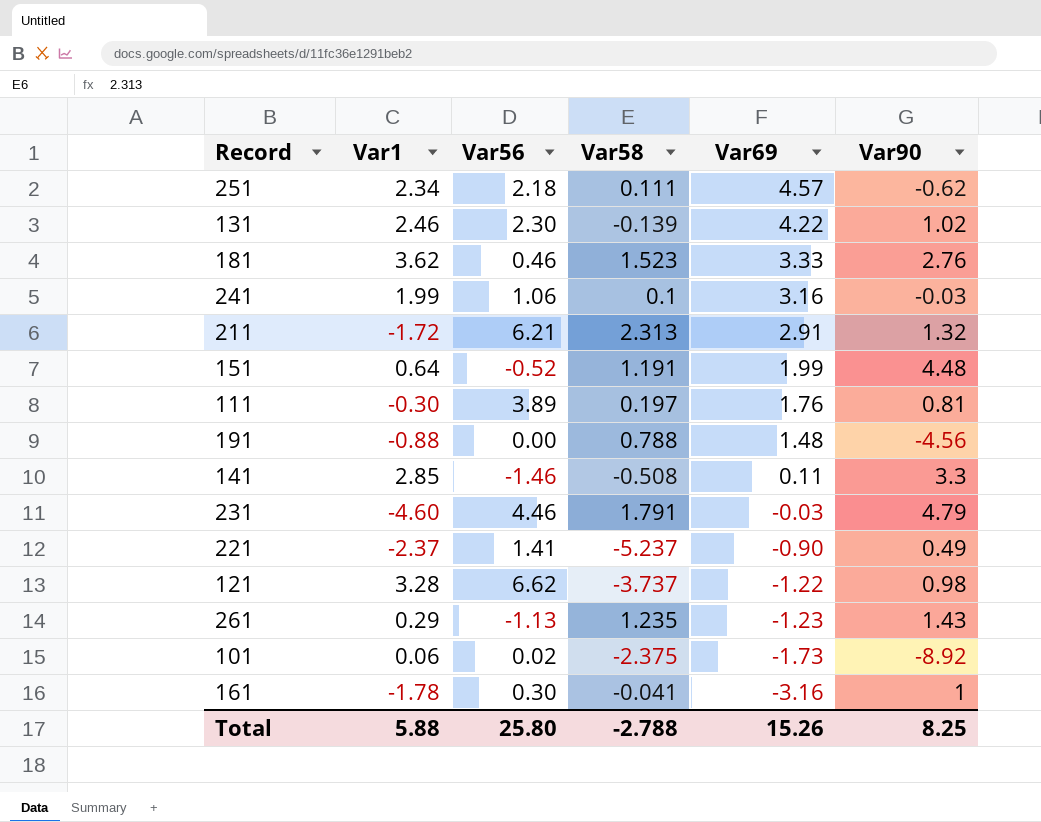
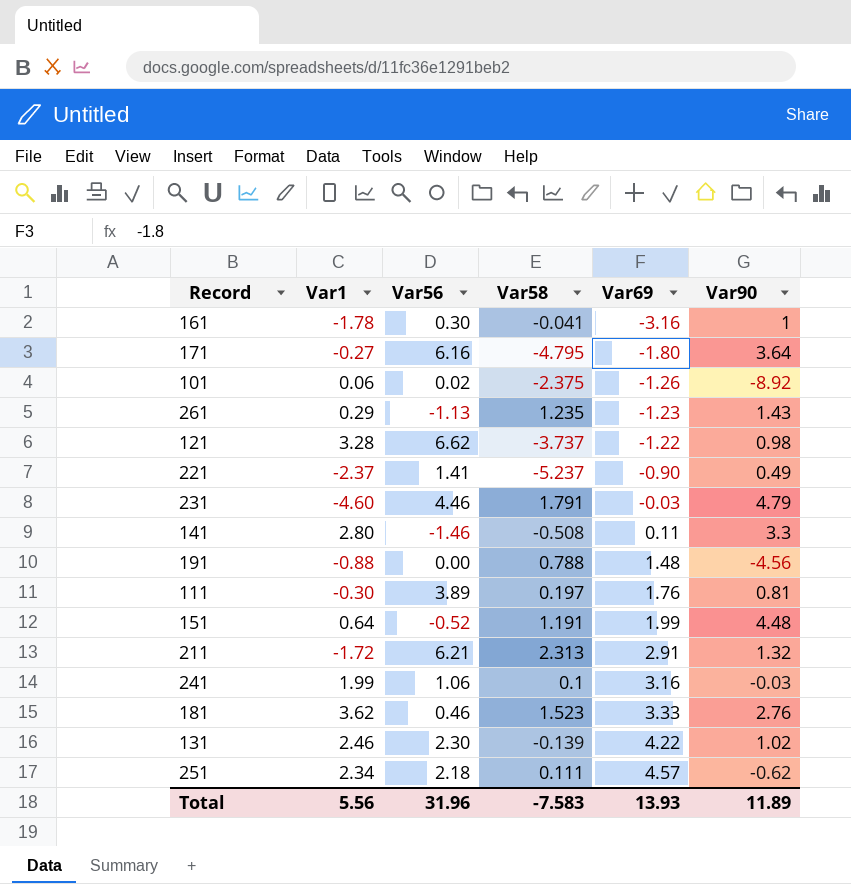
row order: Var69 descending -> Var69 ascending
row 171: none -> -0.27 | 6.16 | -4.795 | -1.80 | 3.64
101 | Var69: -1.73 -> -1.26
141 | Var1: 2.85 -> 2.80
Total | Var1: 5.88 -> 5.56
Total | Var56: 25.80 -> 31.96
Total | Var58: -2.788 -> -7.583
Total | Var69: 15.26 -> 13.93
Total | Var90: 8.25 -> 11.89

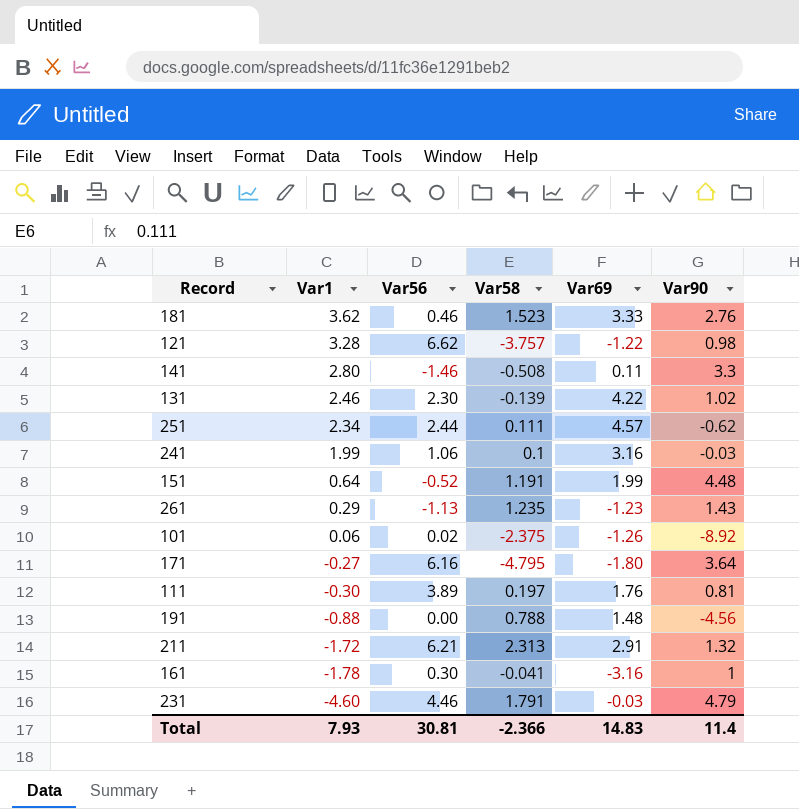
row order: Var69 ascending -> Var1 descending
row 221: -2.37 | 1.41 | -5.237 | -0.90 | 0.49 -> none
121 | Var58: -3.737 -> -3.757
251 | Var56: 2.18 -> 2.44
Total | Var1: 5.56 -> 7.93
Total | Var56: 31.96 -> 30.81
Total | Var58: -7.583 -> -2.366
Total | Var69: 13.93 -> 14.83
Total | Var90: 11.89 -> 11.4

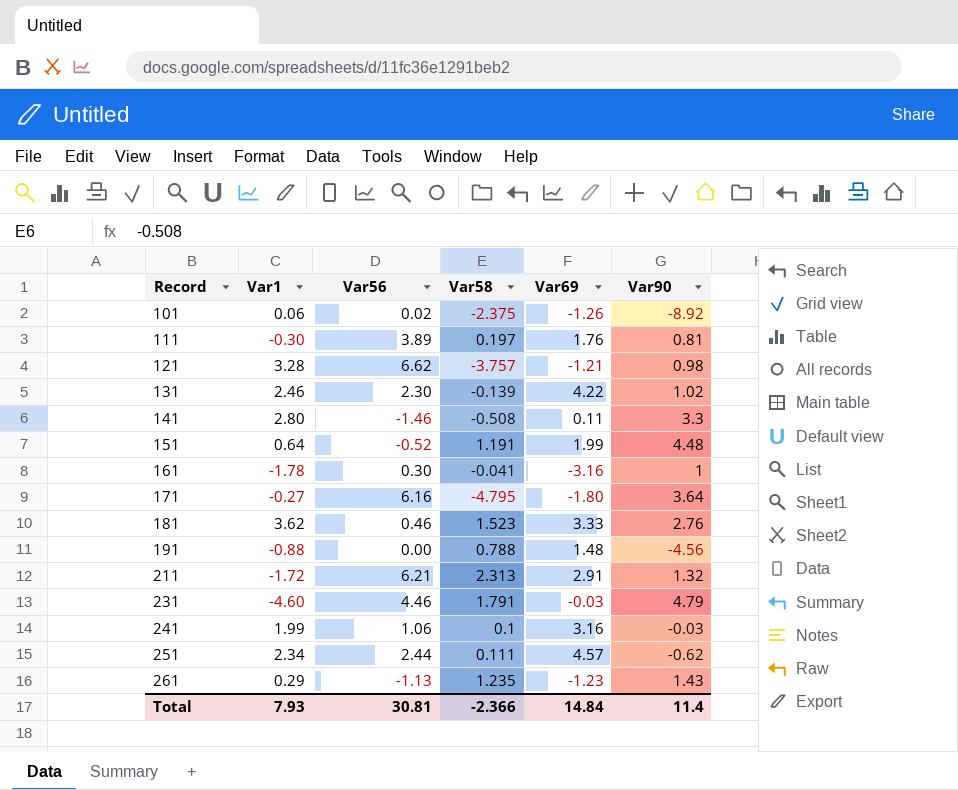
row order: Var1 descending -> Record ascending
121 | Var69: -1.22 -> -1.21
Total | Var69: 14.83 -> 14.84

